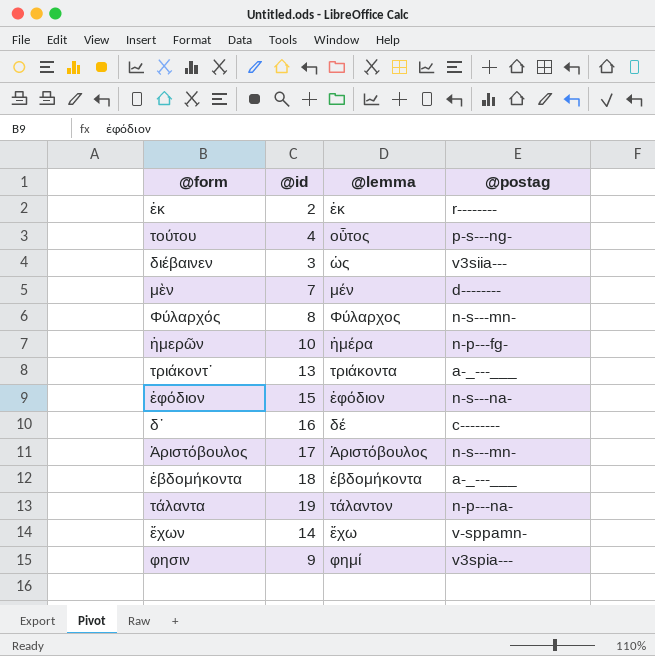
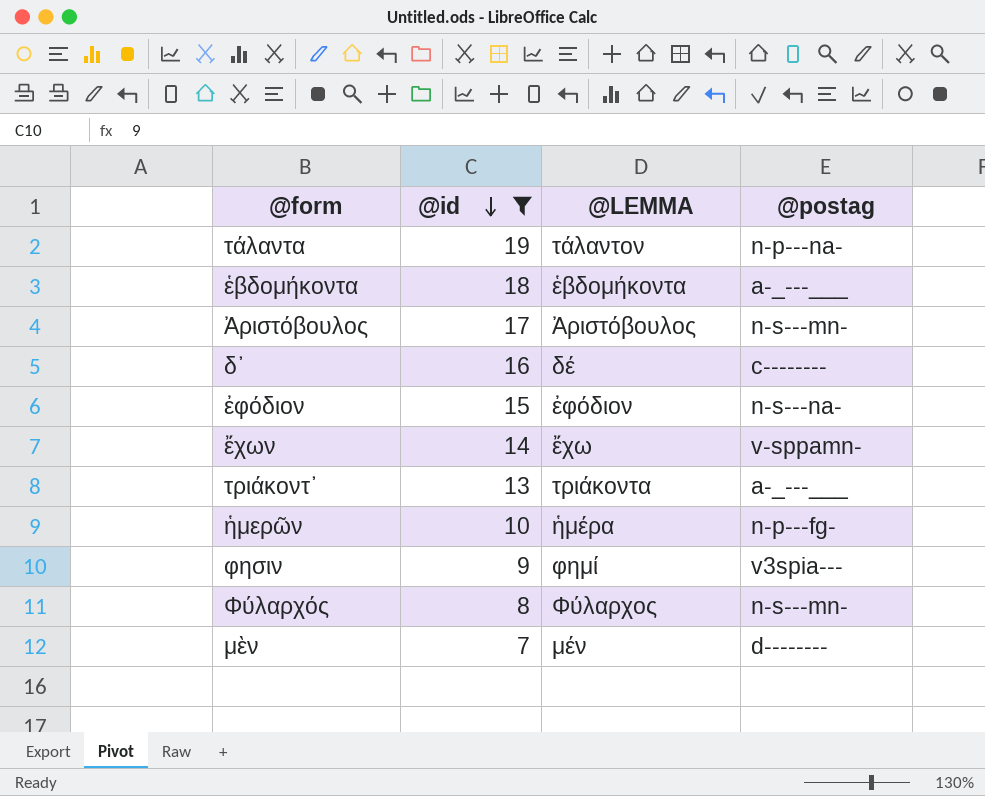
filter: none -> @id >= 7
row order: none -> @id descending
column name: @lemma -> @LEMMA

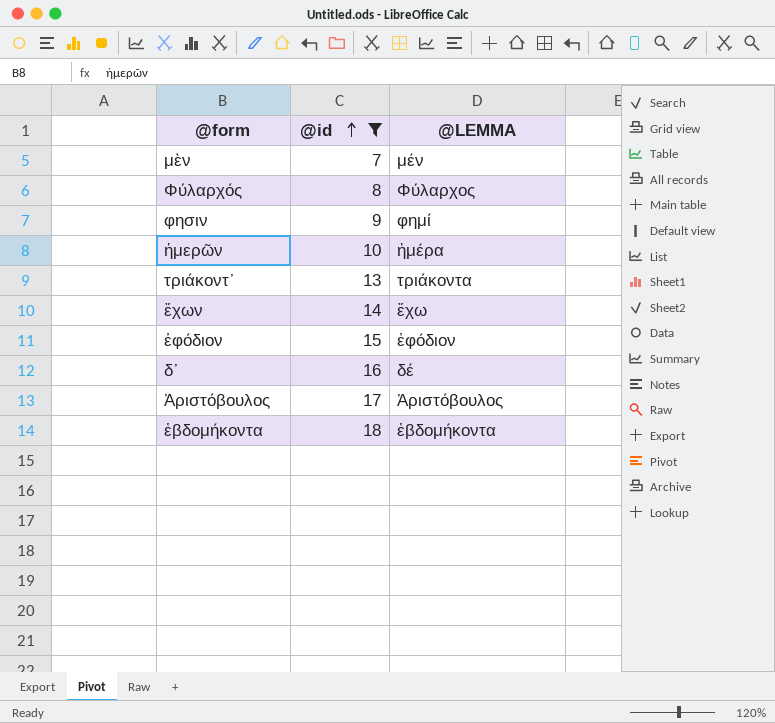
row order: @id descending -> @id ascending
column @postag | position: 4 -> none
row τάλαντα: 19 | τάλαντον | n-p---na- -> none

